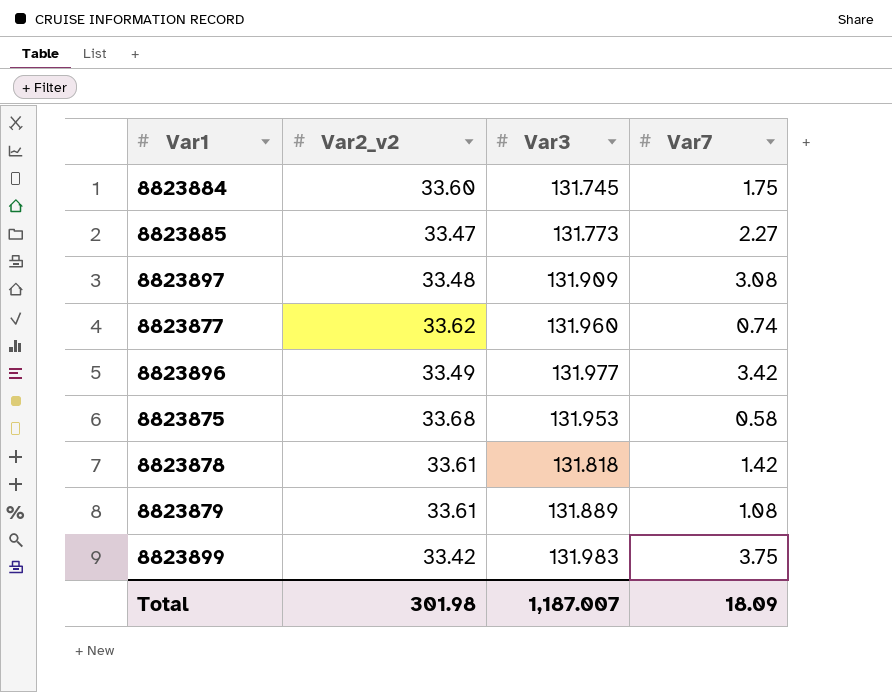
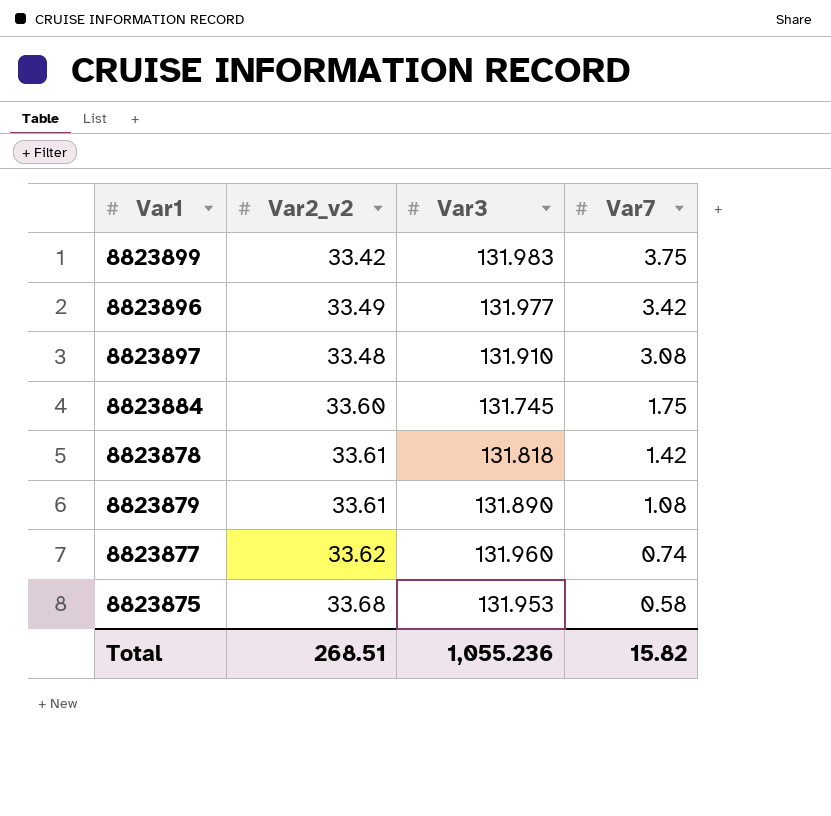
row order: none -> Var7 descending
row 8823885: 33.47 | 131.773 | 2.27 -> none
8823897 | Var3: 131.909 -> 131.910
8823879 | Var3: 131.889 -> 131.890
Total | Var2_v2: 301.98 -> 268.51
Total | Var3: 1,187.007 -> 1,055.236
Total | Var7: 18.09 -> 15.82

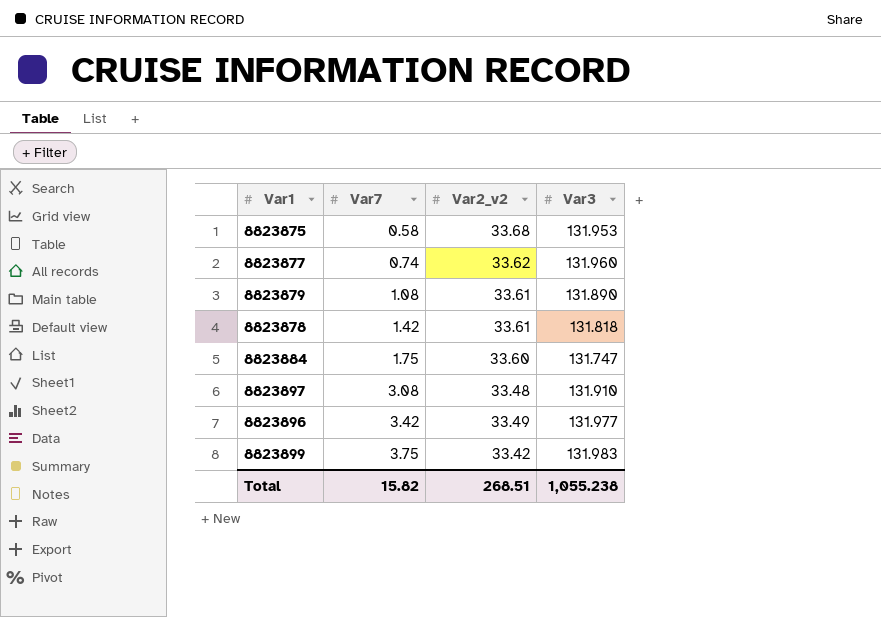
row order: Var7 descending -> Var7 ascending
column Var7 | position: 4 -> 2
8823884 | Var3: 131.745 -> 131.747
Total | Var3: 1,055.236 -> 1,055.238

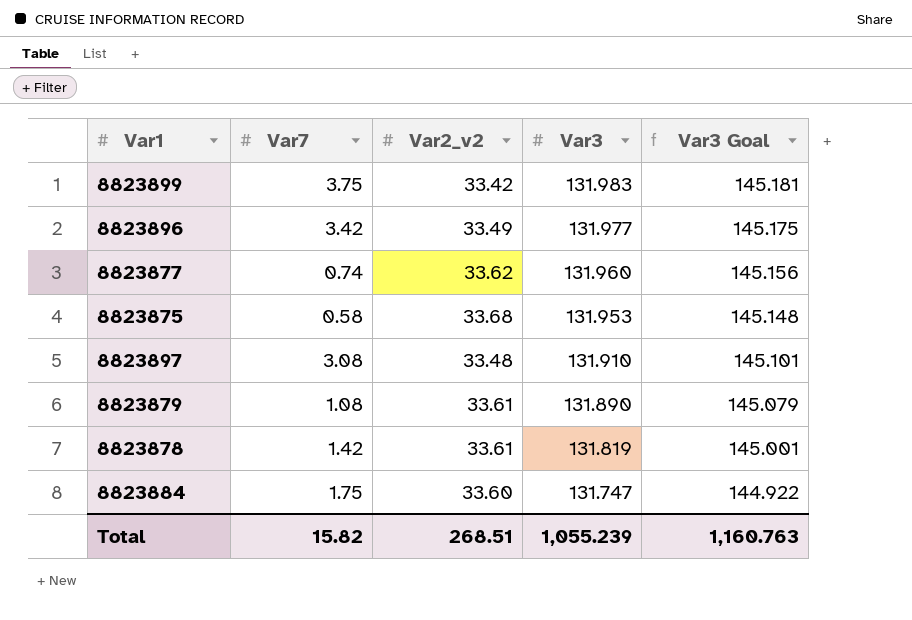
row order: Var7 ascending -> Var3 descending
column Var3 Goal | formula: none -> [Var3] * 1.1
8823878 | Var3: 131.818 -> 131.819
Total | Var3: 1,055.238 -> 1,055.239

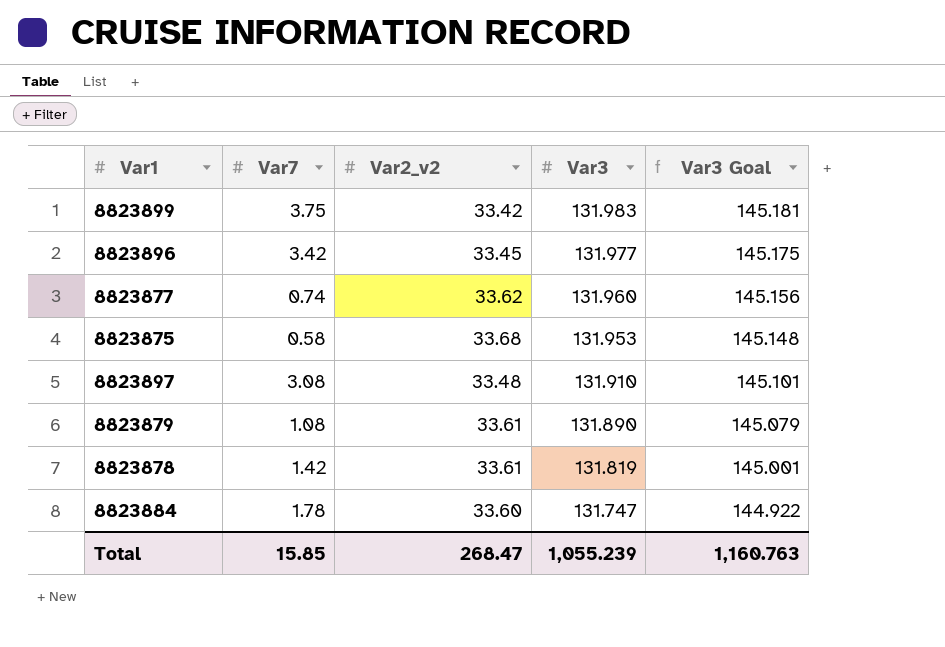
8823896 | Var2_v2: 33.49 -> 33.45
8823884 | Var7: 1.75 -> 1.78
Total | Var7: 15.82 -> 15.85
Total | Var2_v2: 268.51 -> 268.47

